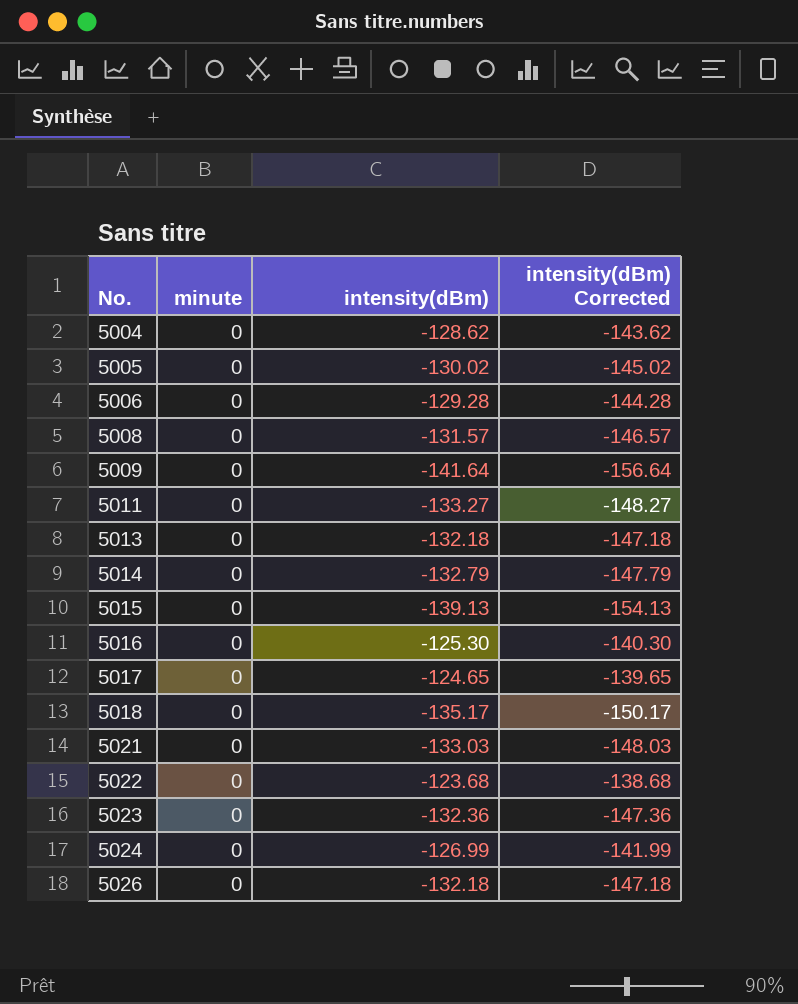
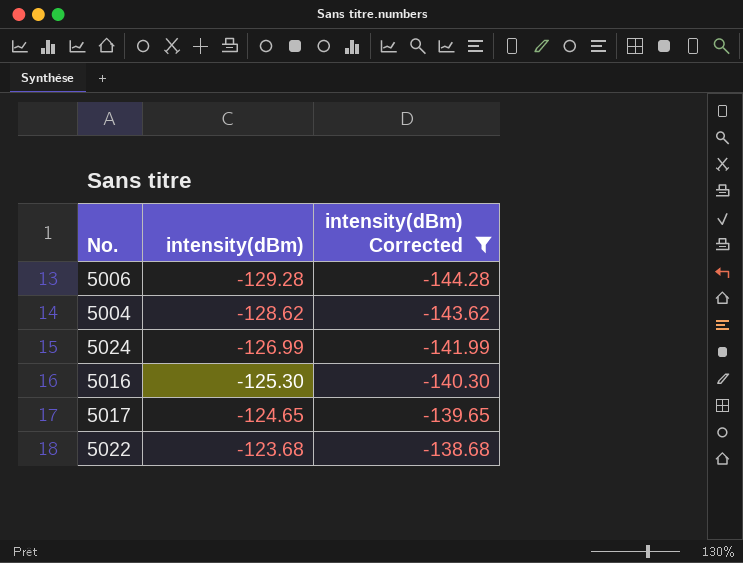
filter: none -> intensity(dBm) Corrected >= -144.28
row order: No. ascending -> intensity(dBm) ascending
column minute | position: 2 -> none

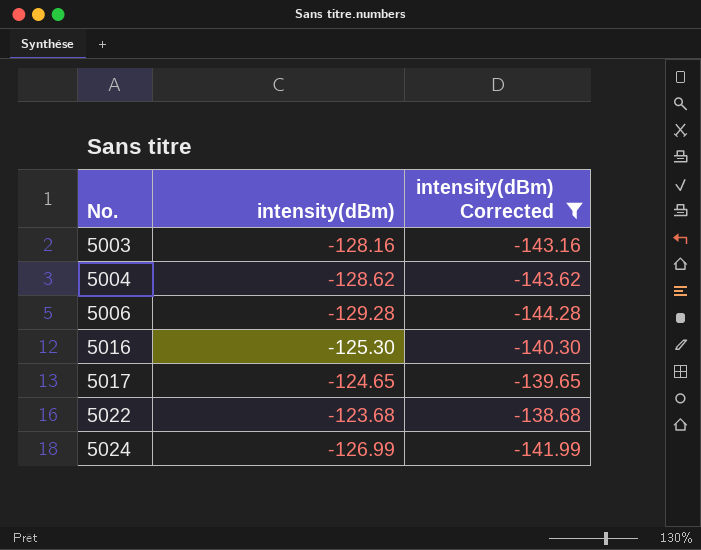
row order: intensity(dBm) ascending -> No. ascending
row 5003: none -> -128.16 | -143.16

